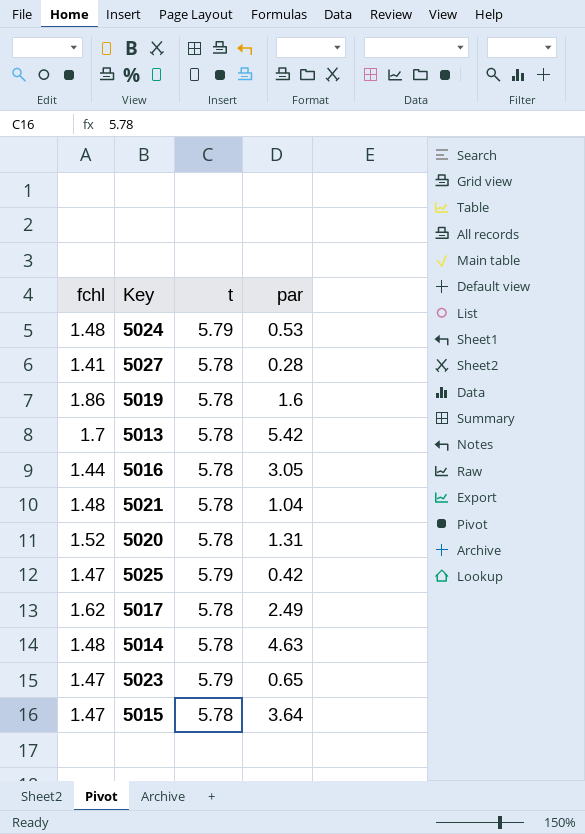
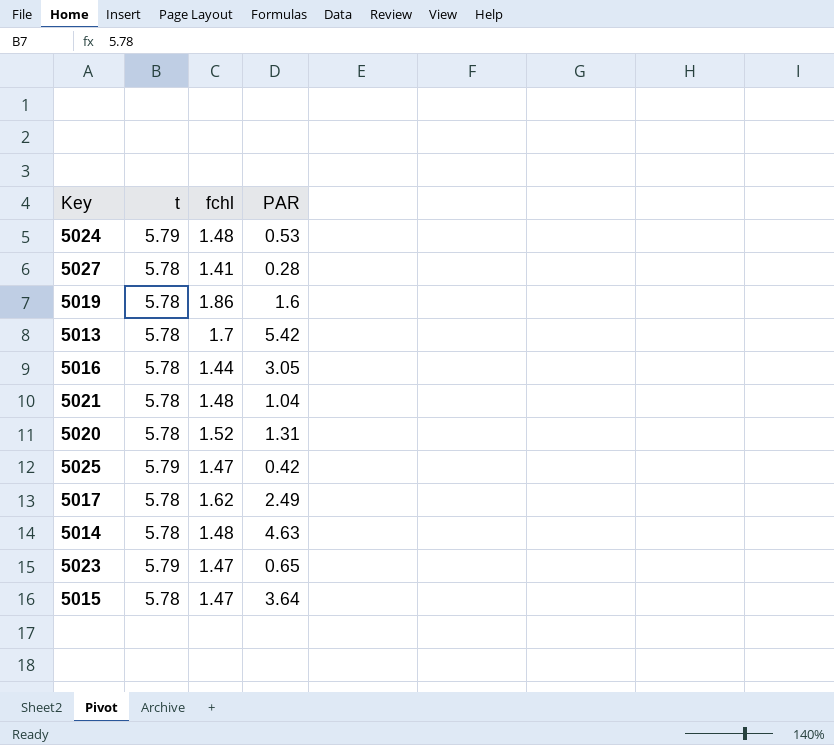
column fchl | position: 1 -> 3
column name: par -> PAR

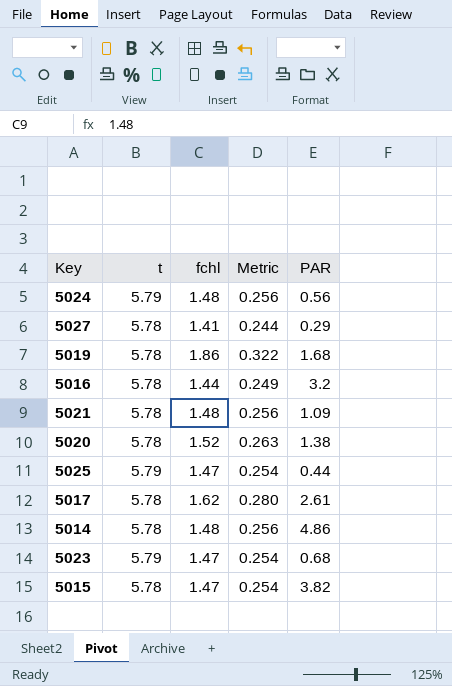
column Metric | formula: none -> [fchl] / [t]
row 5013: 5.78 | 1.7 | 5.42 -> none
5024 | PAR: 0.53 -> 0.56
5027 | PAR: 0.28 -> 0.29
5019 | PAR: 1.6 -> 1.68
5016 | PAR: 3.05 -> 3.2
5021 | PAR: 1.04 -> 1.09
5020 | PAR: 1.31 -> 1.38
5025 | PAR: 0.42 -> 0.44
5017 | PAR: 2.49 -> 2.61
5014 | PAR: 4.63 -> 4.86
5023 | PAR: 0.65 -> 0.68
5015 | PAR: 3.64 -> 3.82

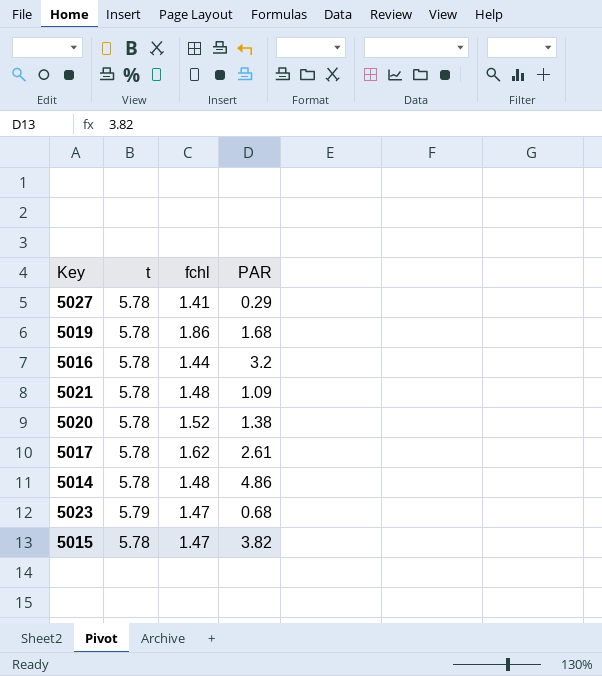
column Metric | formula: [fchl] / [t] -> none
row 5024: 5.79 | 1.48 | 0.256 | 0.56 -> none
row 5025: 5.79 | 1.47 | 0.254 | 0.44 -> none

